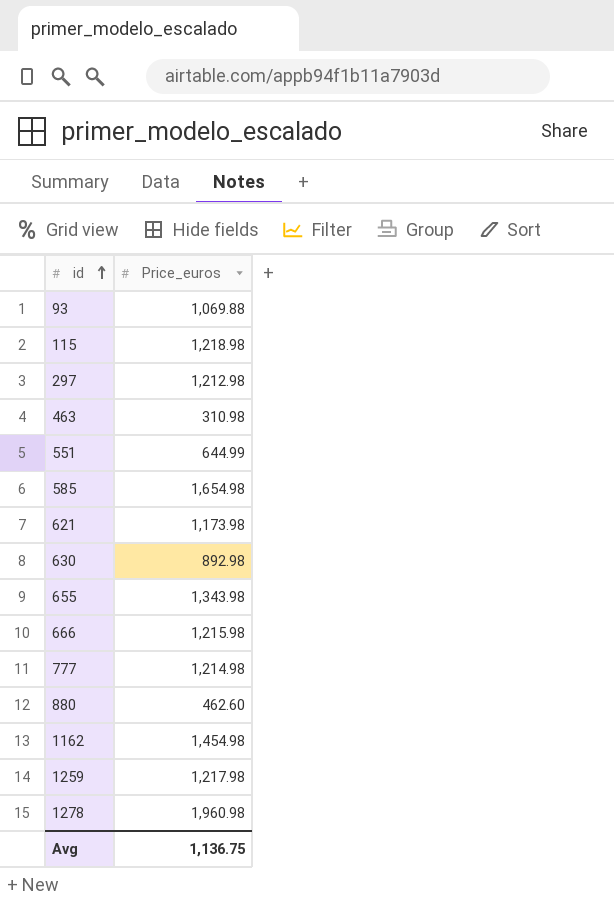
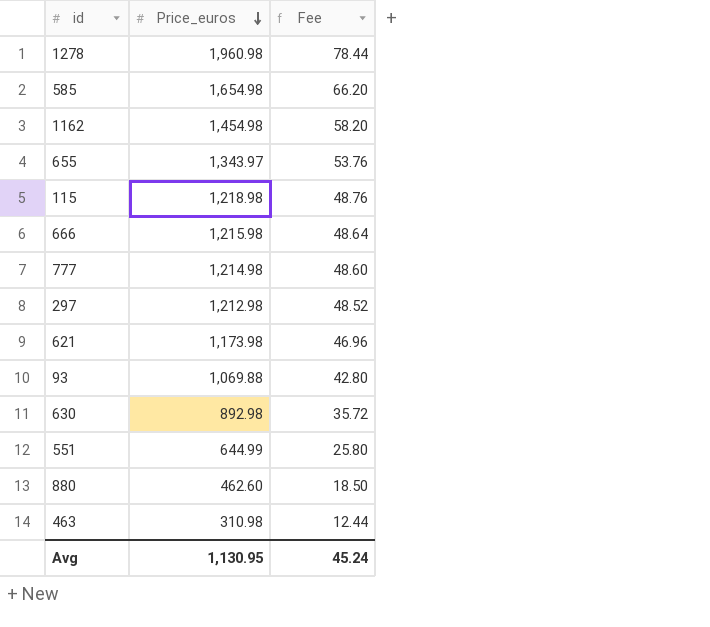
row order: id ascending -> Price_euros descending
column Fee | formula: none -> [Price_euros] * 0.04
row 1259: 1,217.98 -> none
655 | Price_euros: 1,343.98 -> 1,343.97
Avg | Price_euros: 1,136.75 -> 1,130.95

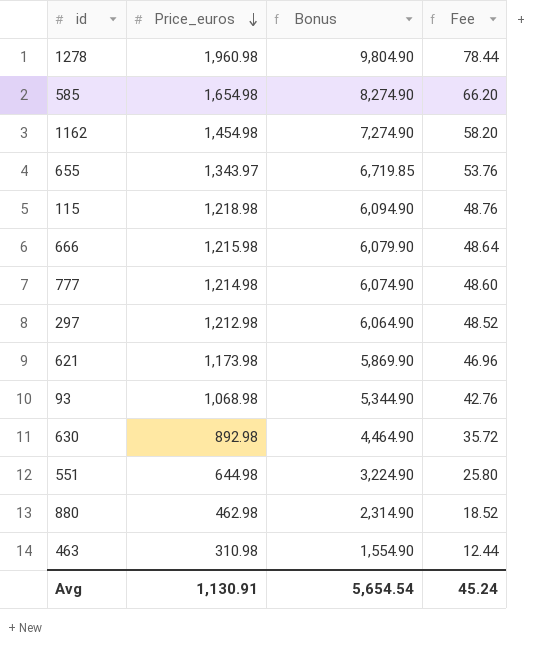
column Bonus | formula: none -> [Price_euros] * 5
93 | Price_euros: 1,069.88 -> 1,068.98
93 | Fee: 42.80 -> 42.76
551 | Price_euros: 644.99 -> 644.98
880 | Price_euros: 462.60 -> 462.98
880 | Fee: 18.50 -> 18.52
Avg | Price_euros: 1,130.95 -> 1,130.91

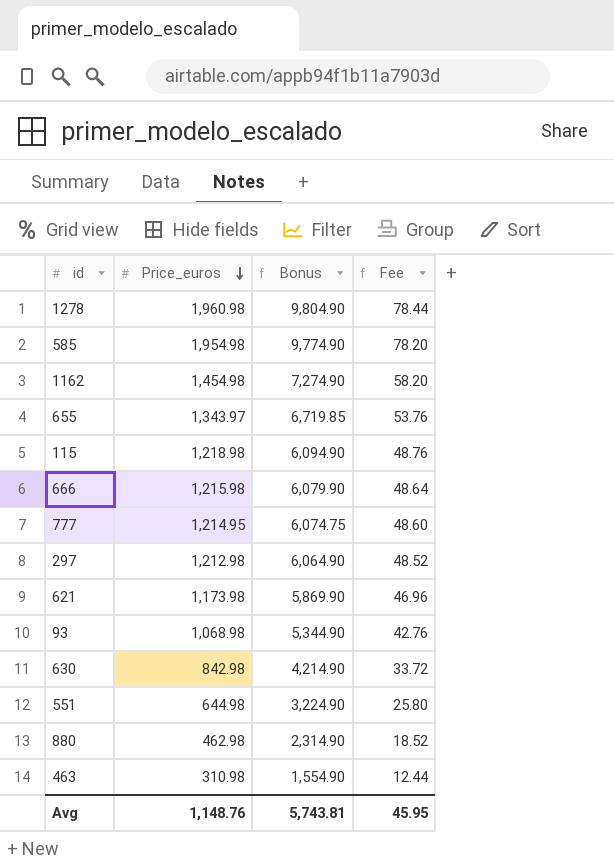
585 | Price_euros: 1,654.98 -> 1,954.98
585 | Bonus: 8,274.90 -> 9,774.90
585 | Fee: 66.20 -> 78.20
777 | Price_euros: 1,214.98 -> 1,214.95
777 | Bonus: 6,074.90 -> 6,074.75
630 | Price_euros: 892.98 -> 842.98
630 | Bonus: 4,464.90 -> 4,214.90
630 | Fee: 35.72 -> 33.72
Avg | Price_euros: 1,130.91 -> 1,148.76
Avg | Bonus: 5,654.54 -> 5,743.81
Avg | Fee: 45.24 -> 45.95

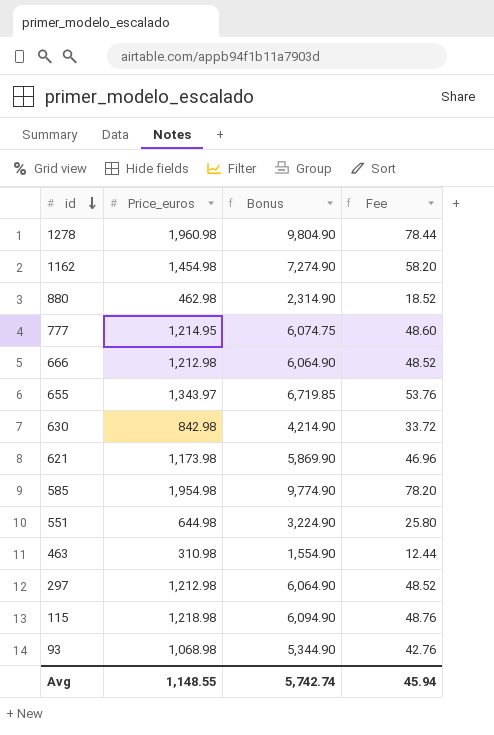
row order: Price_euros descending -> id descending
666 | Price_euros: 1,215.98 -> 1,212.98
666 | Bonus: 6,079.90 -> 6,064.90
666 | Fee: 48.64 -> 48.52
Avg | Price_euros: 1,148.76 -> 1,148.55
Avg | Bonus: 5,743.81 -> 5,742.74
Avg | Fee: 45.95 -> 45.94

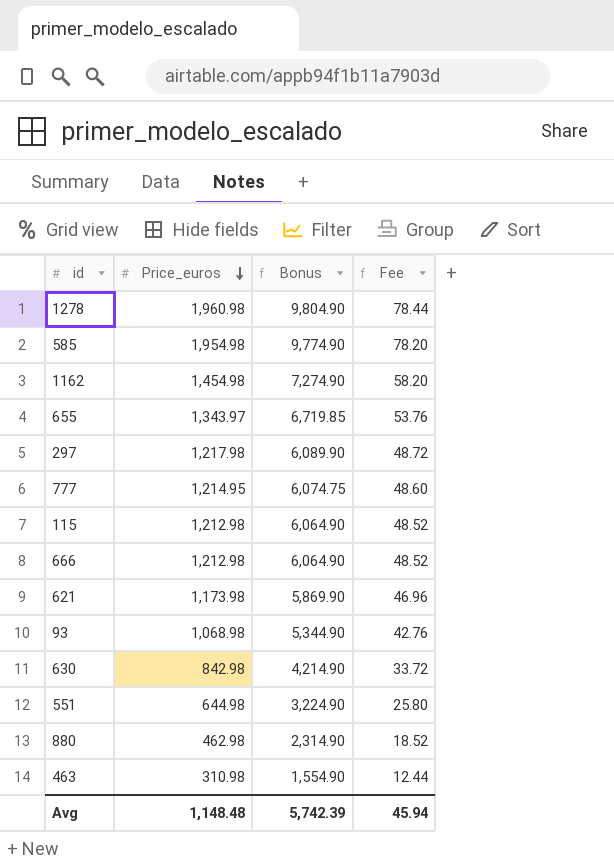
row order: id descending -> Price_euros descending
297 | Price_euros: 1,212.98 -> 1,217.98
297 | Bonus: 6,064.90 -> 6,089.90
297 | Fee: 48.52 -> 48.72
115 | Price_euros: 1,218.98 -> 1,212.98
115 | Bonus: 6,094.90 -> 6,064.90
115 | Fee: 48.76 -> 48.52
Avg | Price_euros: 1,148.55 -> 1,148.48
Avg | Bonus: 5,742.74 -> 5,742.39

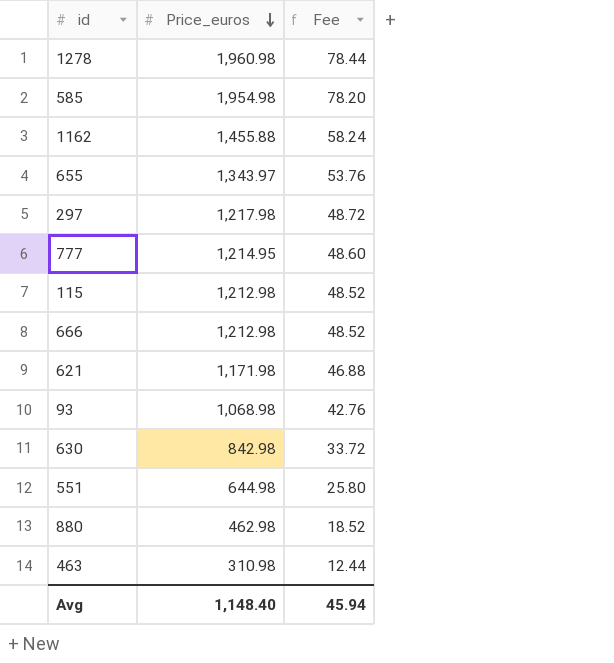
column Bonus | formula: [Price_euros] * 5 -> none
1162 | Price_euros: 1,454.98 -> 1,455.88
1162 | Fee: 58.20 -> 58.24
621 | Price_euros: 1,173.98 -> 1,171.98
621 | Fee: 46.96 -> 46.88
Avg | Price_euros: 1,148.48 -> 1,148.40

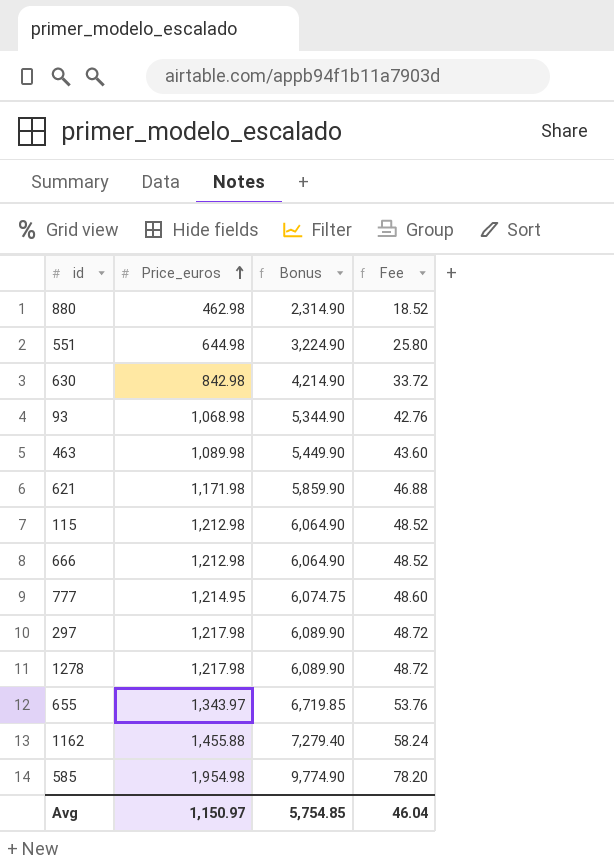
row order: Price_euros descending -> Price_euros ascending
column Bonus | formula: none -> [Price_euros] * 5
463 | Price_euros: 310.98 -> 1,089.98
463 | Fee: 12.44 -> 43.60
1278 | Price_euros: 1,960.98 -> 1,217.98
1278 | Fee: 78.44 -> 48.72
Avg | Price_euros: 1,148.40 -> 1,150.97
Avg | Fee: 45.94 -> 46.04

